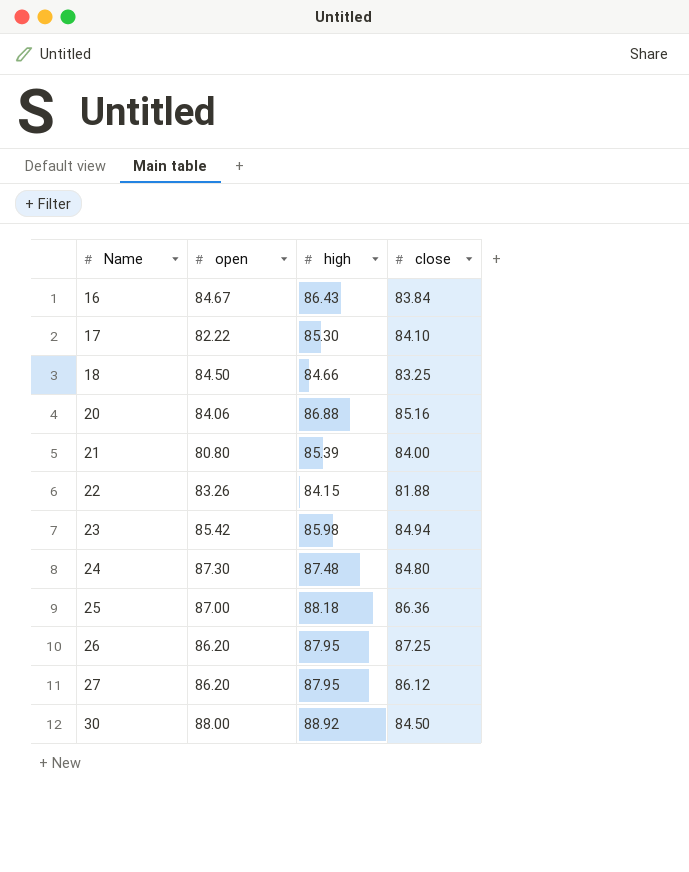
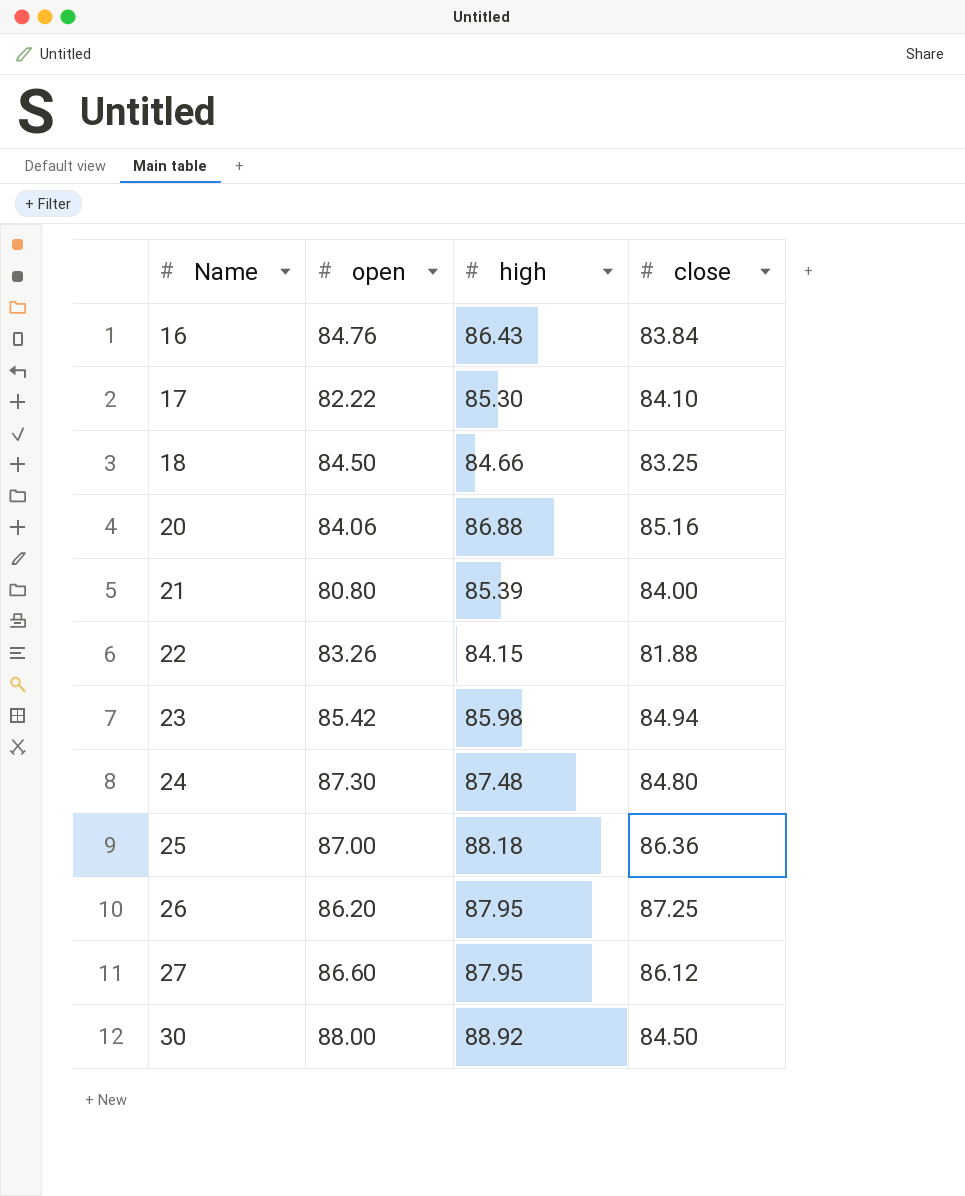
16 | open: 84.67 -> 84.76
27 | open: 86.20 -> 86.60

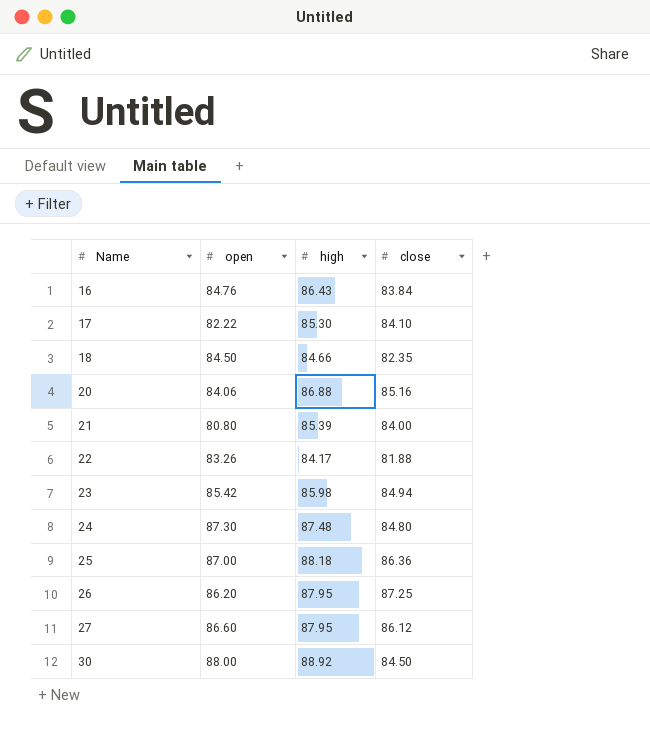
18 | close: 83.25 -> 82.35
22 | high: 84.15 -> 84.17

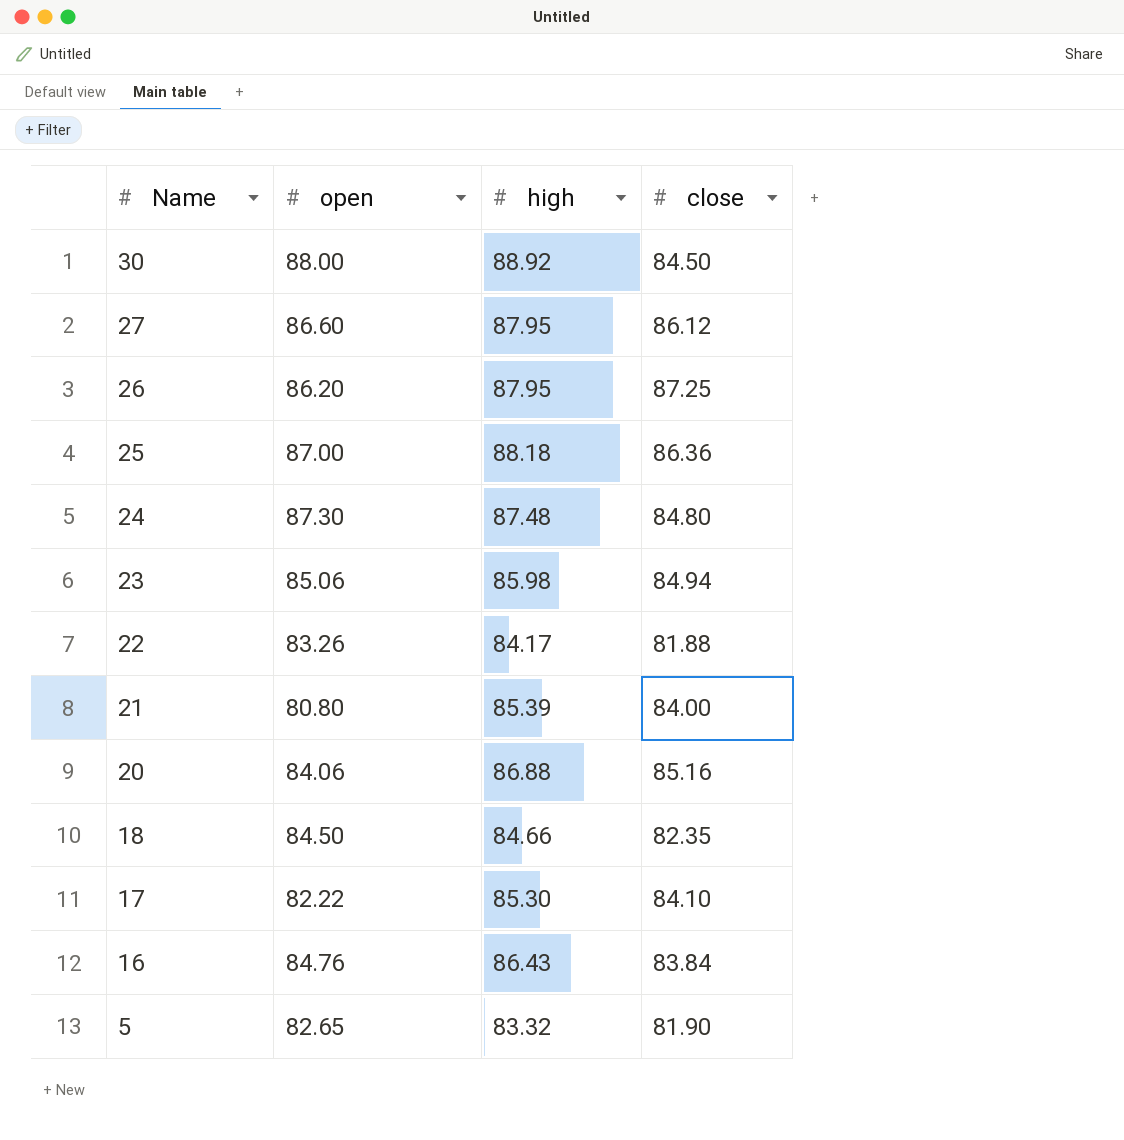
row order: Name ascending -> Name descending
23 | open: 85.42 -> 85.06
row 5: none -> 82.65 | 83.32 | 81.90

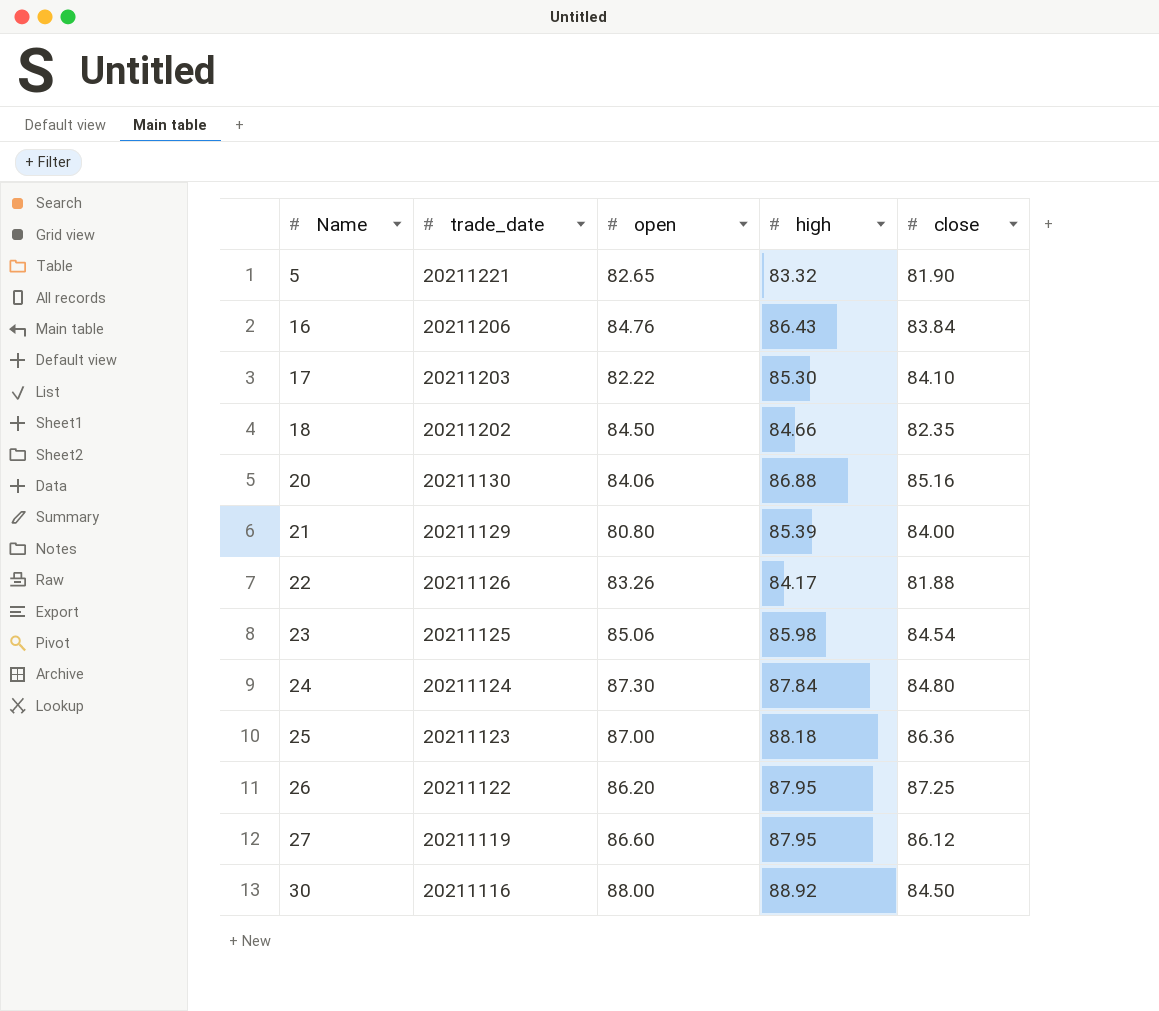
row order: Name descending -> Name ascending
column trade_date | position: none -> 2
23 | close: 84.94 -> 84.54
24 | high: 87.48 -> 87.84

